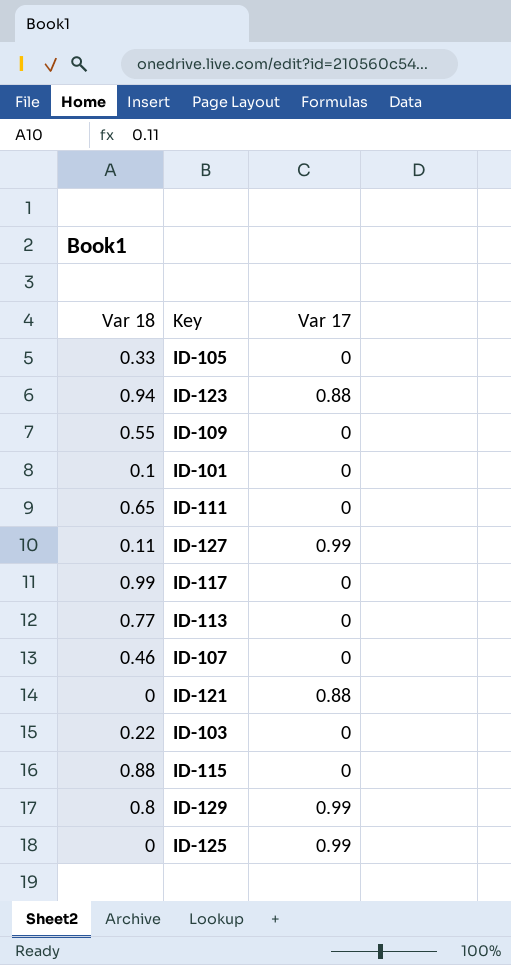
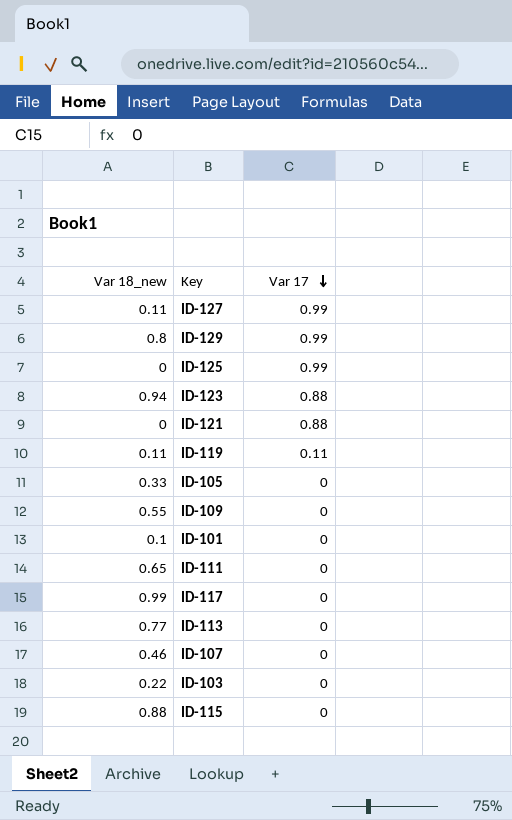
row order: none -> Var 17 descending
column name: Var 18 -> Var 18_new
row ID-119: none -> 0.11 | 0.11

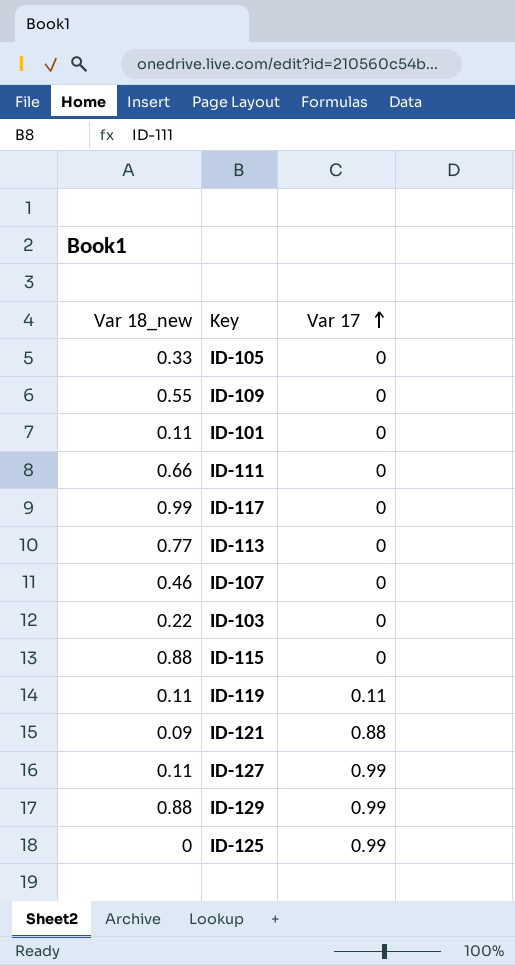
row order: Var 17 descending -> Var 17 ascending
row ID-123: 0.94 | 0.88 -> none
ID-101 | Var 18_new: 0.1 -> 0.11
ID-111 | Var 18_new: 0.65 -> 0.66
ID-121 | Var 18_new: 0 -> 0.09
ID-129 | Var 18_new: 0.8 -> 0.88

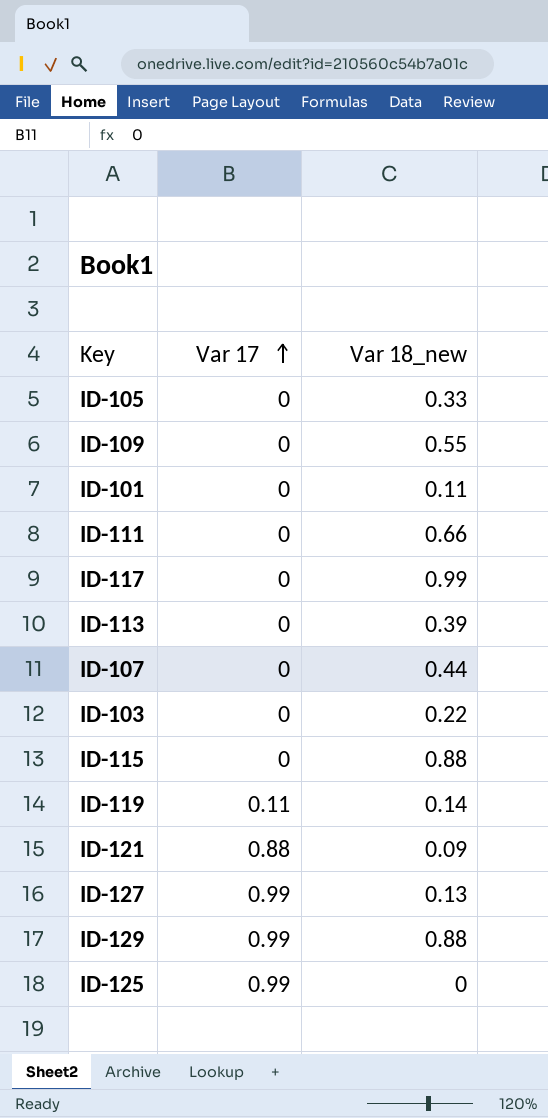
column Var 18_new | position: 1 -> 3
ID-113 | Var 18_new: 0.77 -> 0.39
ID-107 | Var 18_new: 0.46 -> 0.44
ID-119 | Var 18_new: 0.11 -> 0.14
ID-127 | Var 18_new: 0.11 -> 0.13

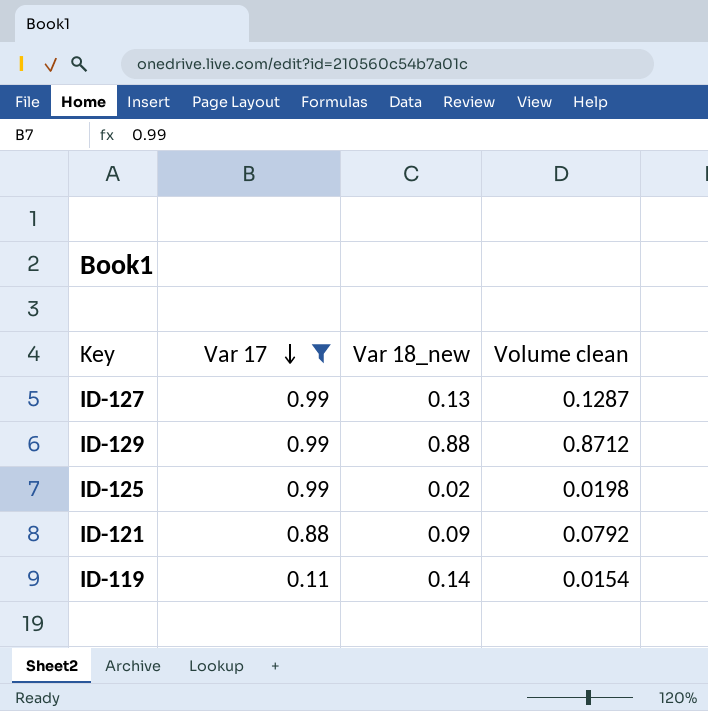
filter: none -> Var 17 != 0
row order: Var 17 ascending -> Var 17 descending
column Volume clean | formula: none -> [Var 17] * [Var 18_new]
ID-125 | Var 18_new: 0 -> 0.02

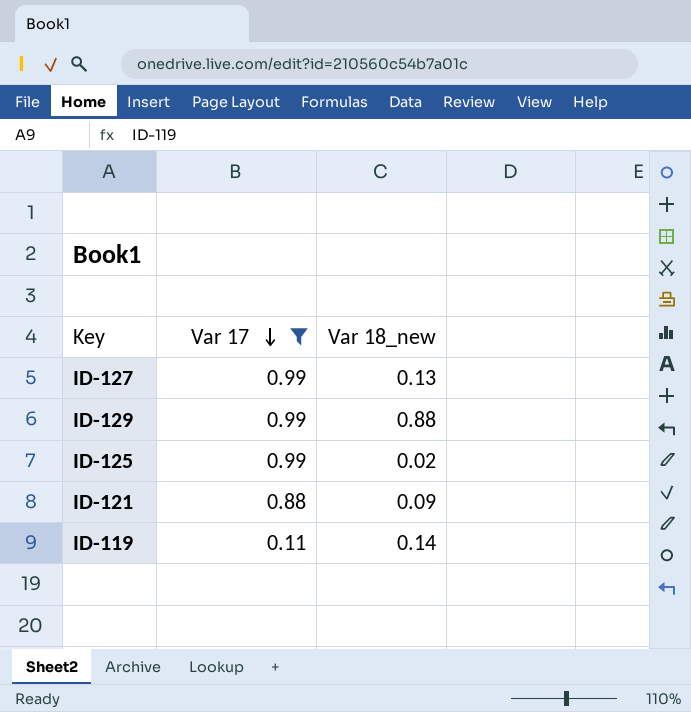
column Volume clean | formula: [Var 17] * [Var 18_new] -> none

